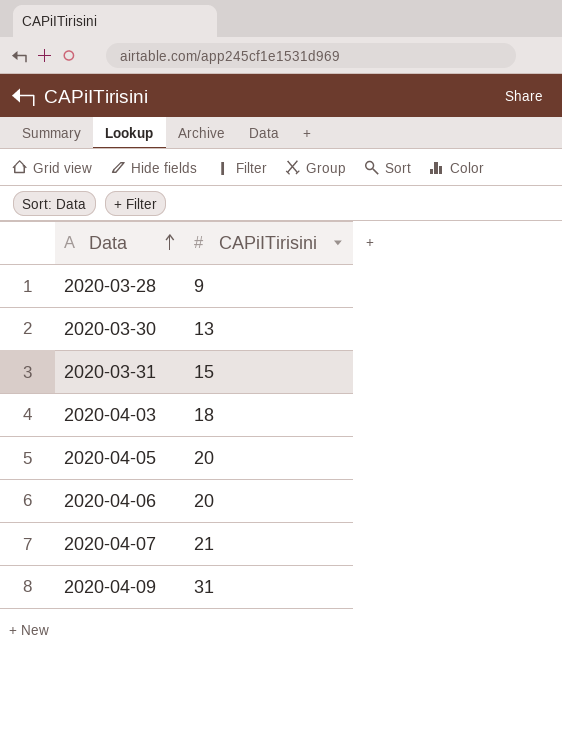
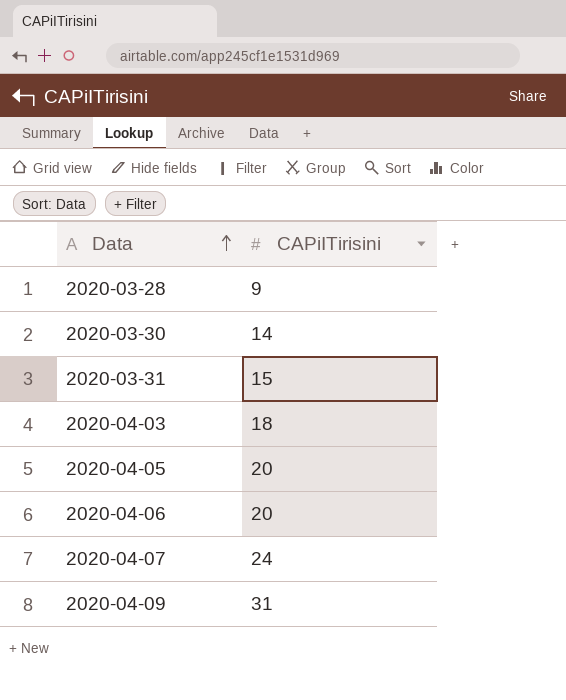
2020-03-30 | CAPiITirisini: 13 -> 14
2020-04-07 | CAPiITirisini: 21 -> 24

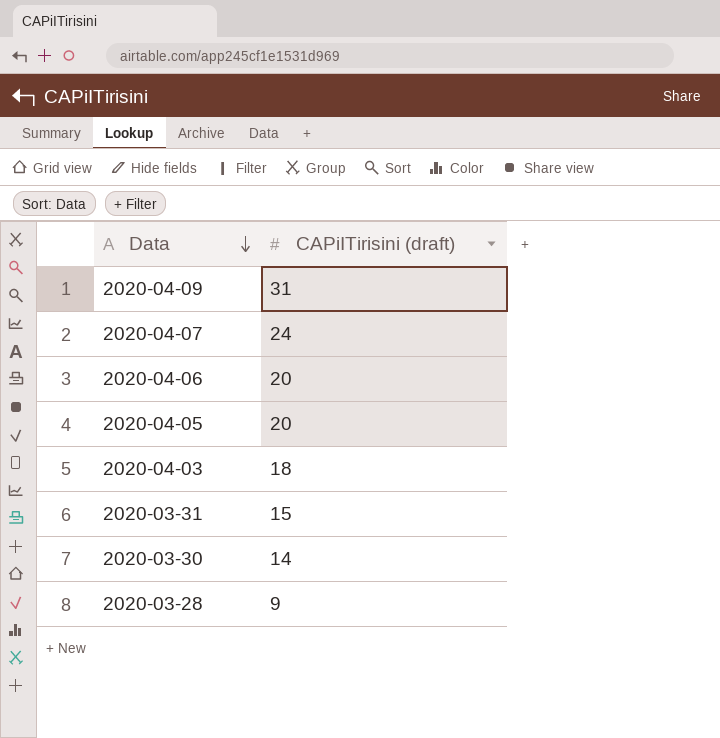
row order: Data ascending -> Data descending
column name: CAPiITirisini -> CAPiITirisini (draft)

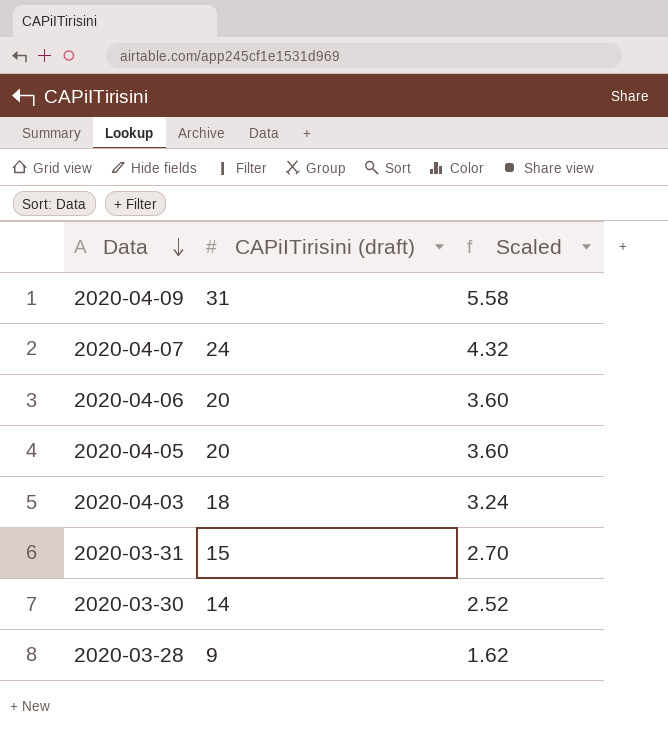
column Scaled | formula: none -> [CAPiITirisini (draft)] * 0.18

